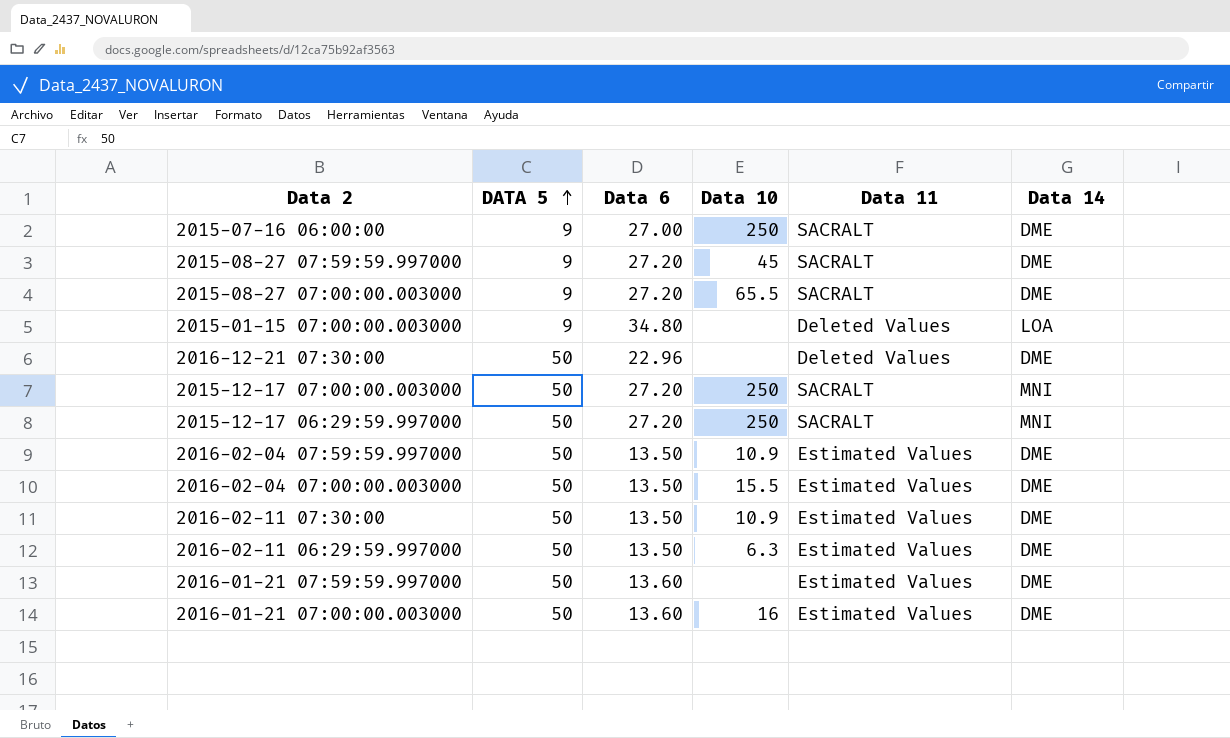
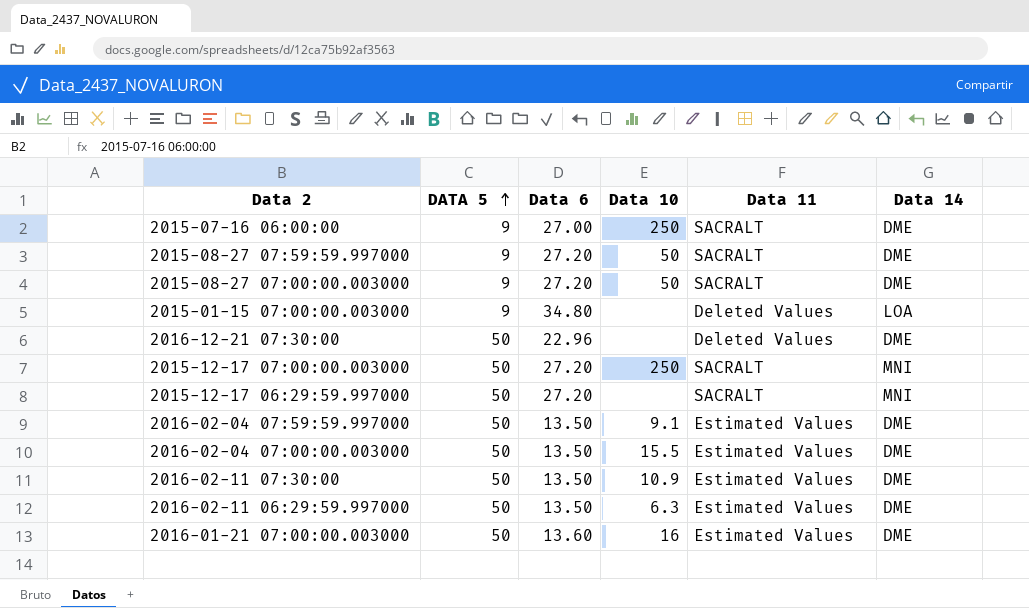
row 2016-01-21 07:59:59.997000: 50 | 13.60 | none | Estimated Values | DME -> none
2015-08-27 07:59:59.997000 | Data 10: 45 -> 50
2015-08-27 07:00:00.003000 | Data 10: 65.5 -> 50
2015-12-17 06:29:59.997000 | Data 10: 250 -> none
2016-02-04 07:59:59.997000 | Data 10: 10.9 -> 9.1

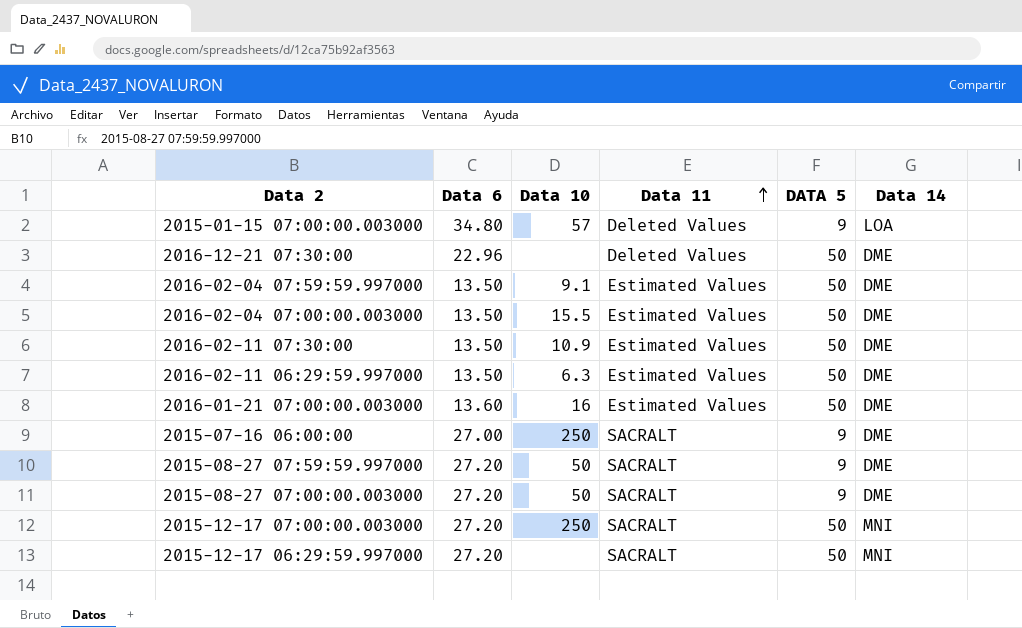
row order: DATA 5 ascending -> Data 11 ascending
column DATA 5 | position: 2 -> 5
2015-01-15 07:00:00.003000 | Data 10: none -> 57

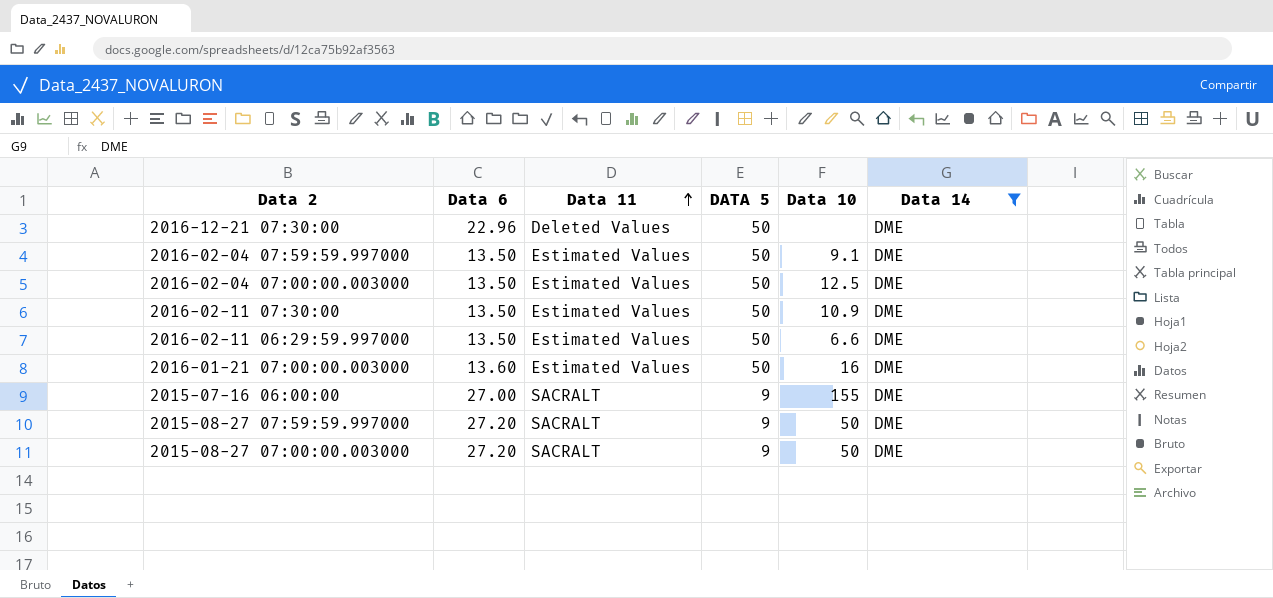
filter: none -> Data 14 = DME
column Data 10 | position: 3 -> 5
2016-02-04 07:00:00.003000 | Data 10: 15.5 -> 12.5
2016-02-11 06:29:59.997000 | Data 10: 6.3 -> 6.6
2015-07-16 06:00:00 | Data 10: 250 -> 155

